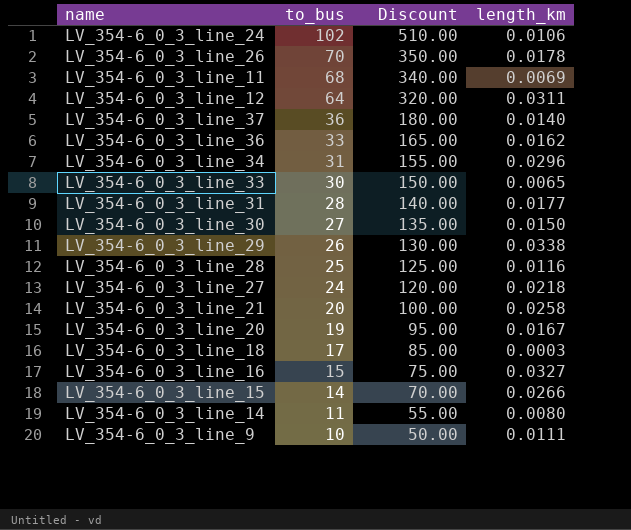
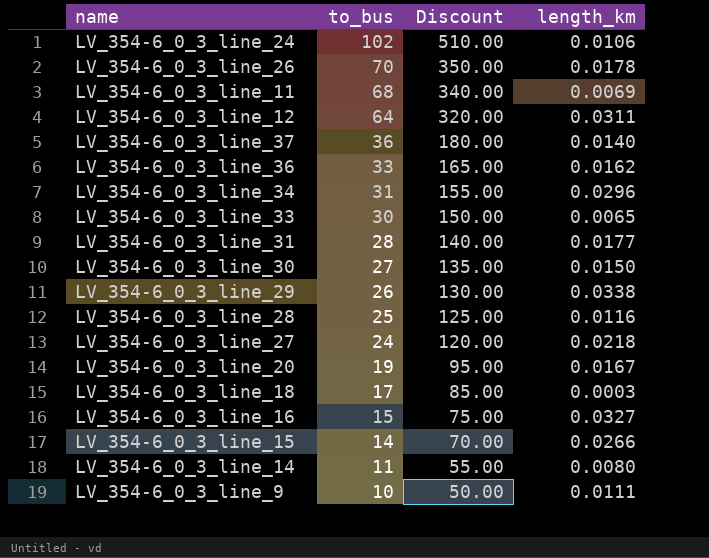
row LV_354-6_0_3_line_21: 20 | 100.00 | 0.0258 -> none

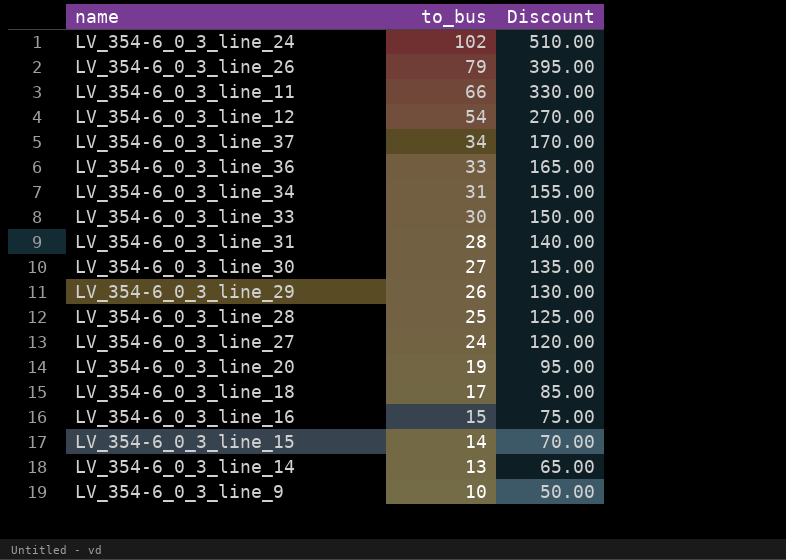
column length_km | position: 4 -> none
LV_354-6_0_3_line_26 | to_bus: 70 -> 79
LV_354-6_0_3_line_26 | Discount: 350.00 -> 395.00
LV_354-6_0_3_line_11 | to_bus: 68 -> 66
LV_354-6_0_3_line_11 | Discount: 340.00 -> 330.00
LV_354-6_0_3_line_12 | to_bus: 64 -> 54
LV_354-6_0_3_line_12 | Discount: 320.00 -> 270.00
LV_354-6_0_3_line_37 | to_bus: 36 -> 34
LV_354-6_0_3_line_37 | Discount: 180.00 -> 170.00
LV_354-6_0_3_line_14 | to_bus: 11 -> 13
LV_354-6_0_3_line_14 | Discount: 55.00 -> 65.00

